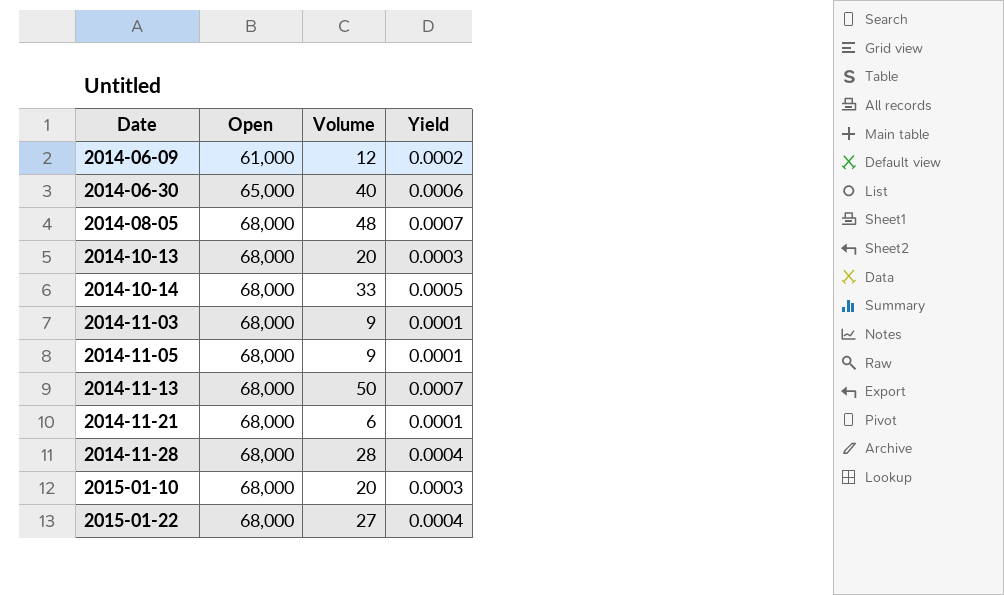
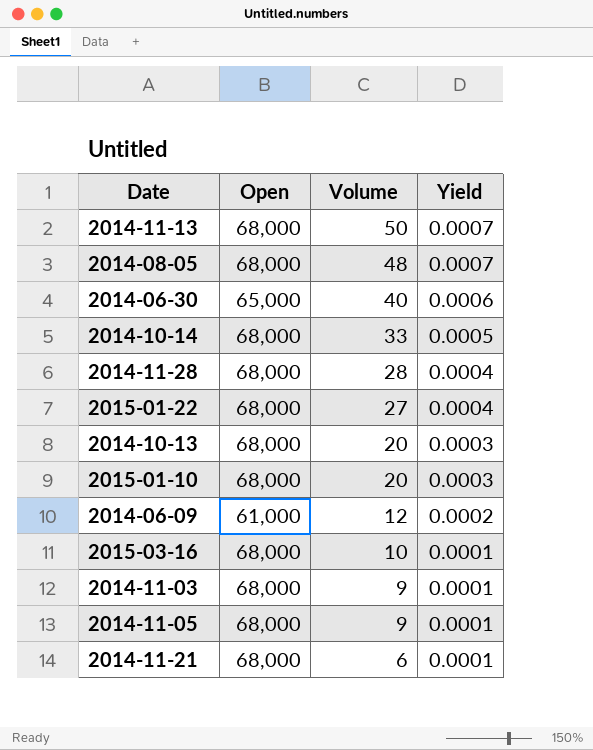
row order: Date ascending -> Volume descending
row 2015-03-16: none -> 68,000 | 10 | 0.0001

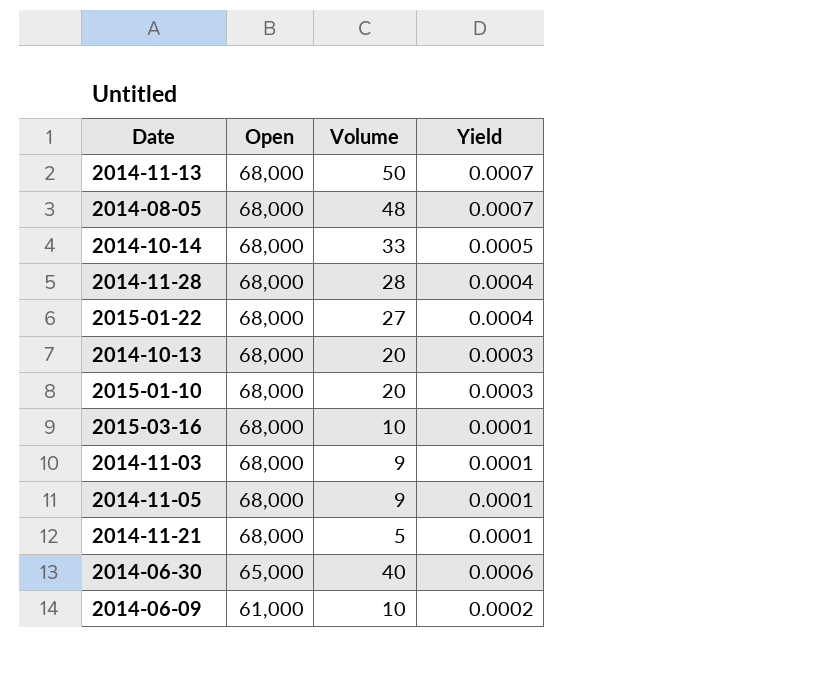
row order: Volume descending -> Open descending
2014-11-21 | Volume: 6 -> 5
2014-06-09 | Volume: 12 -> 10

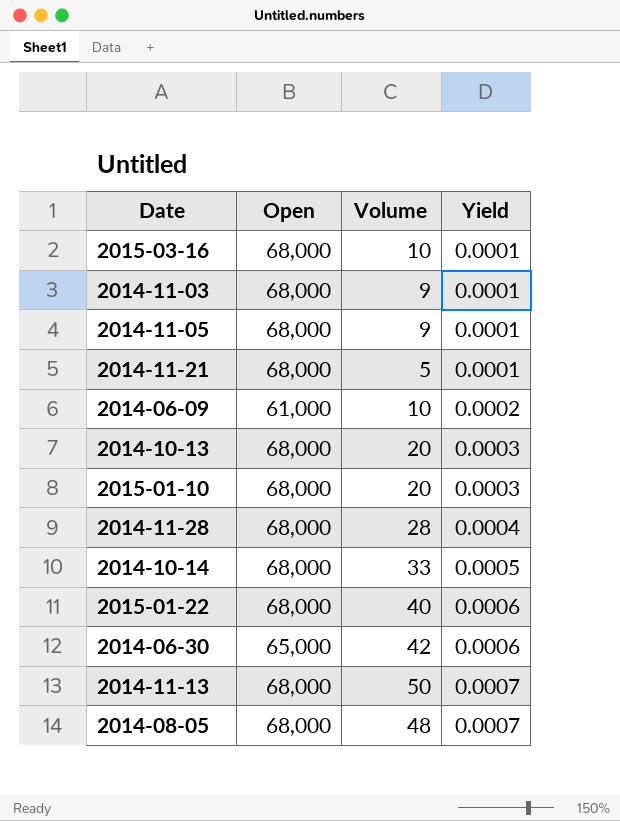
row order: Open descending -> Yield ascending
2015-01-22 | Volume: 27 -> 40
2015-01-22 | Yield: 0.0004 -> 0.0006
2014-06-30 | Volume: 40 -> 42

